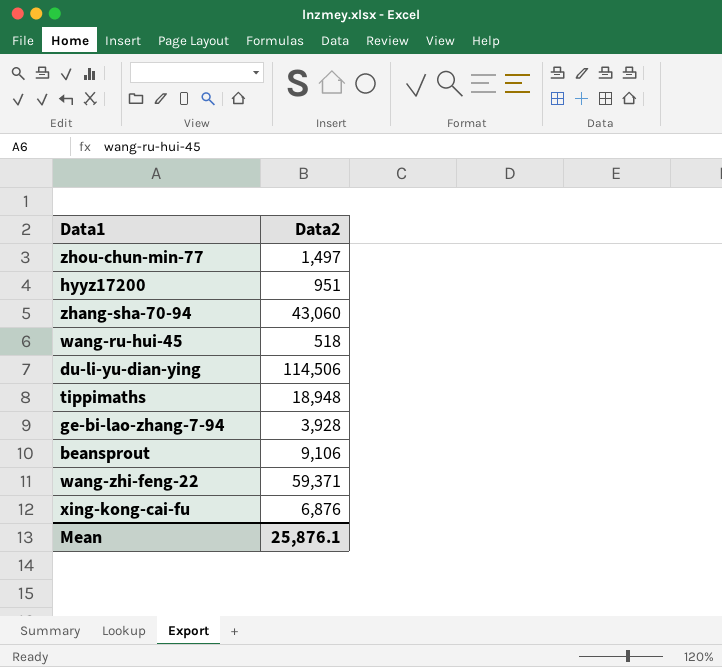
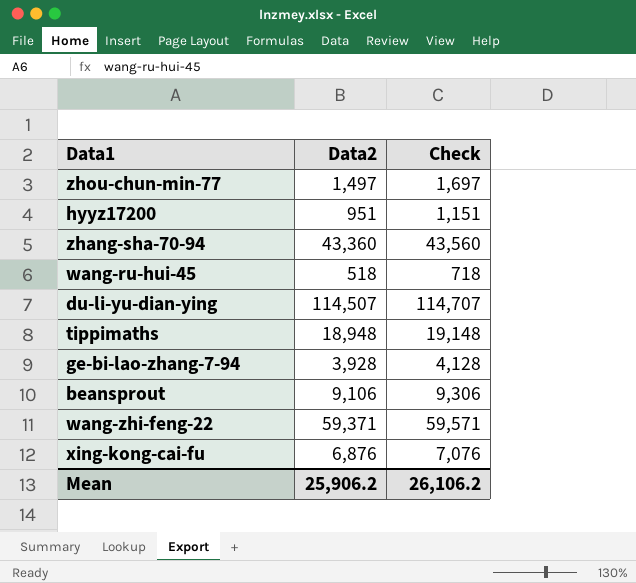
column Check | formula: none -> [Data2] + 200
zhang-sha-70-94 | Data2: 43,060 -> 43,360
du-li-yu-dian-ying | Data2: 114,506 -> 114,507
Mean | Data2: 25,876.1 -> 25,906.2

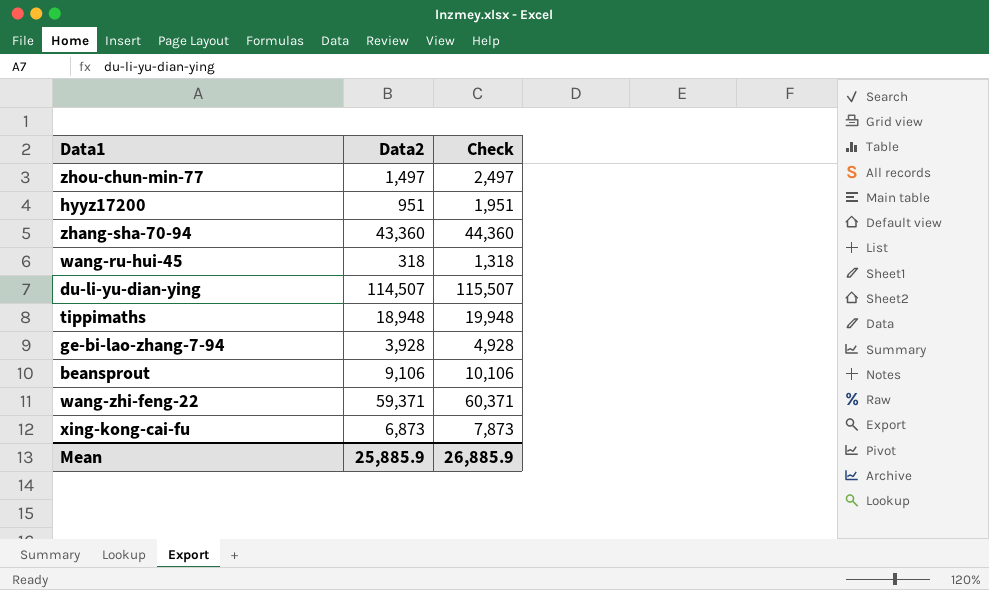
column Check | formula: [Data2] + 200 -> [Data2] + 1000
wang-ru-hui-45 | Data2: 518 -> 318
xing-kong-cai-fu | Data2: 6,876 -> 6,873
Mean | Data2: 25,906.2 -> 25,885.9
Mean | Check: 26,106.2 -> 26,885.9

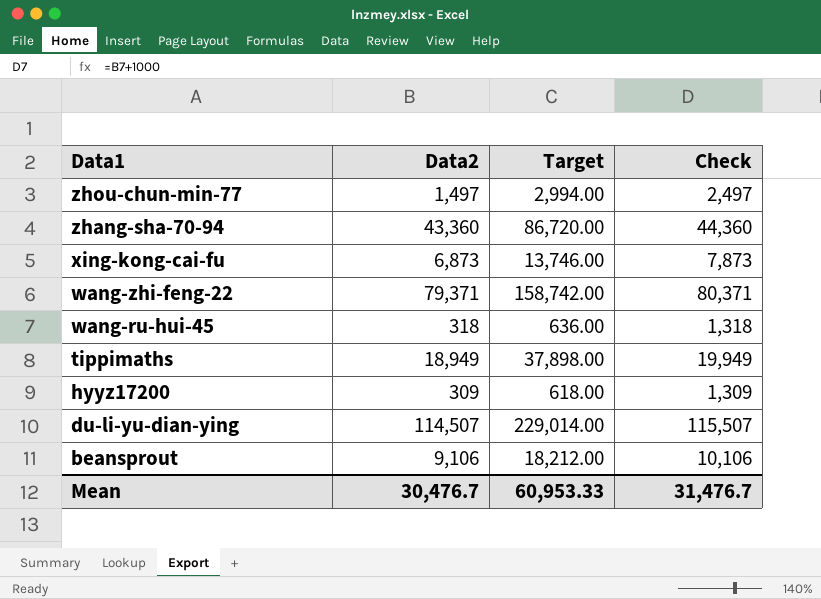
row order: none -> Data1 descending
column Target | formula: none -> [Data2] * 2
row ge-bi-lao-zhang-7-94: 3,928 | 4,928 -> none
wang-zhi-feng-22 | Data2: 59,371 -> 79,371
wang-zhi-feng-22 | Check: 60,371 -> 80,371
tippimaths | Data2: 18,948 -> 18,949
tippimaths | Check: 19,948 -> 19,949
hyyz17200 | Data2: 951 -> 309
hyyz17200 | Check: 1,951 -> 1,309
Mean | Data2: 25,885.9 -> 30,476.7
Mean | Check: 26,885.9 -> 31,476.7

